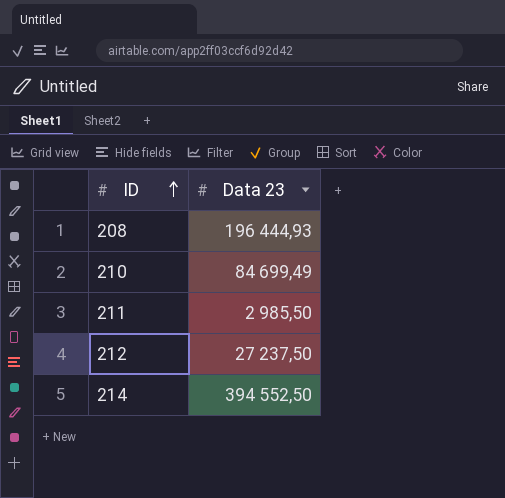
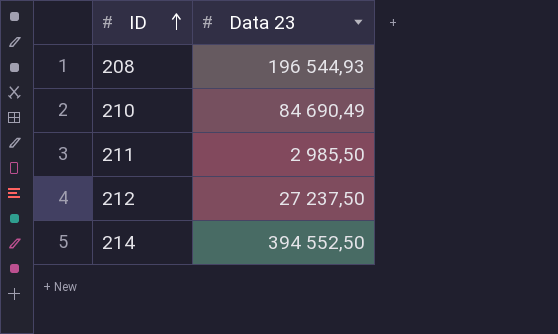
208 | Data 23: 196 444,93 -> 196 544,93
210 | Data 23: 84 699,49 -> 84 690,49

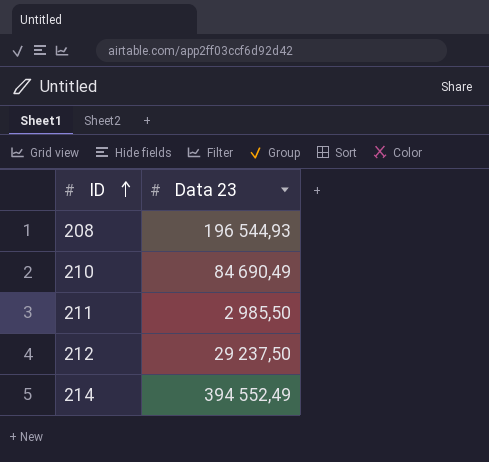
212 | Data 23: 27 237,50 -> 29 237,50
214 | Data 23: 394 552,50 -> 394 552,49

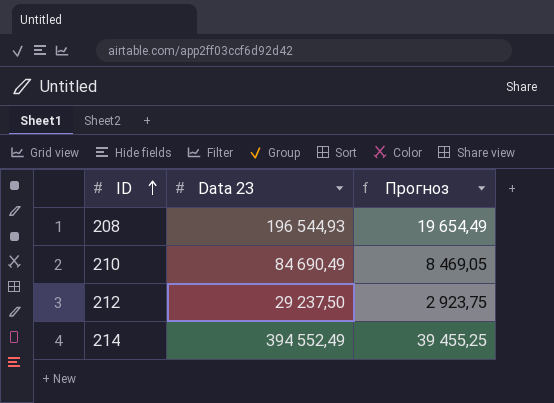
column Прогноз | formula: none -> [Data 23] * 0,1
row 211: 2 985,50 -> none

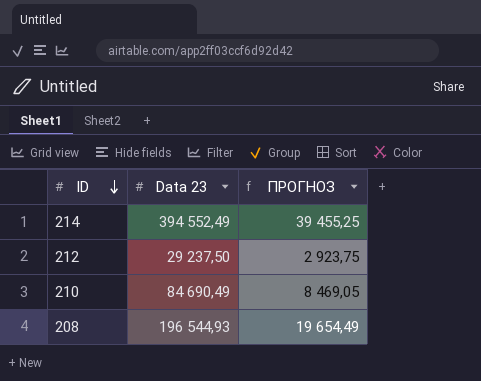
row order: ID ascending -> ID descending
column name: Прогноз -> ПРОГНОЗ

